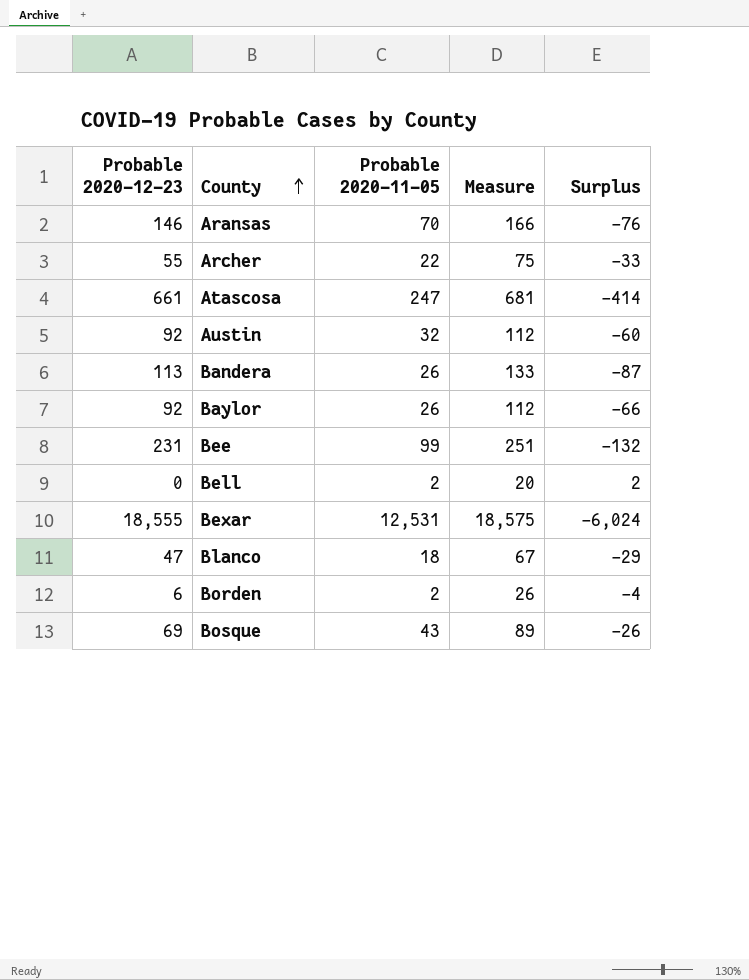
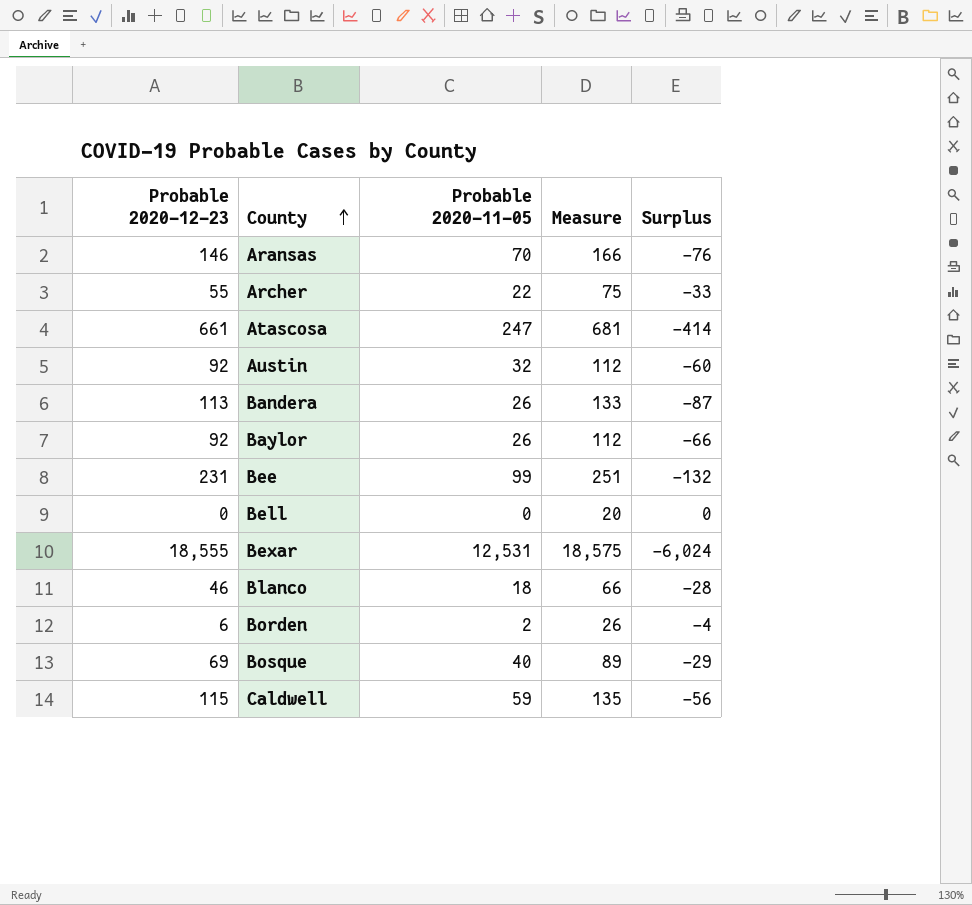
Bell | Probable 2020-11-05: 2 -> 0
Bell | Surplus: 2 -> 0
Blanco | Probable 2020-12-23: 47 -> 46
Blanco | Measure: 67 -> 66
Blanco | Surplus: -29 -> -28
Bosque | Probable 2020-11-05: 43 -> 40
Bosque | Surplus: -26 -> -29
row Caldwell: none -> 115 | 59 | 135 | -56

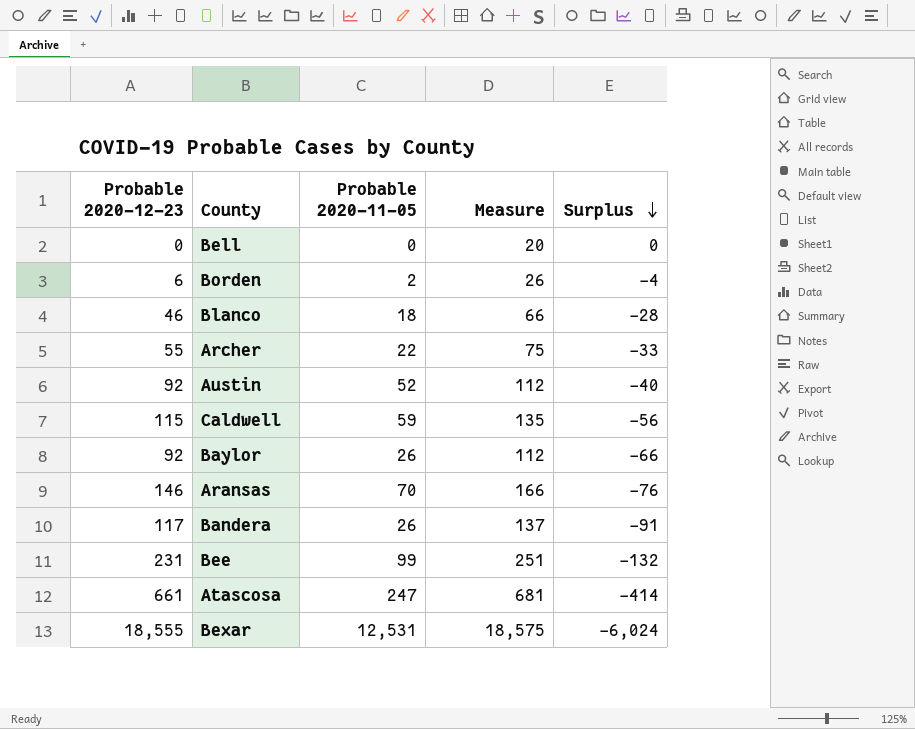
row order: County ascending -> Surplus descending
row Bosque: 69 | 40 | 89 | -29 -> none
Austin | Probable 2020-11-05: 32 -> 52
Austin | Surplus: -60 -> -40
Bandera | Probable 2020-12-23: 113 -> 117
Bandera | Measure: 133 -> 137
Bandera | Surplus: -87 -> -91

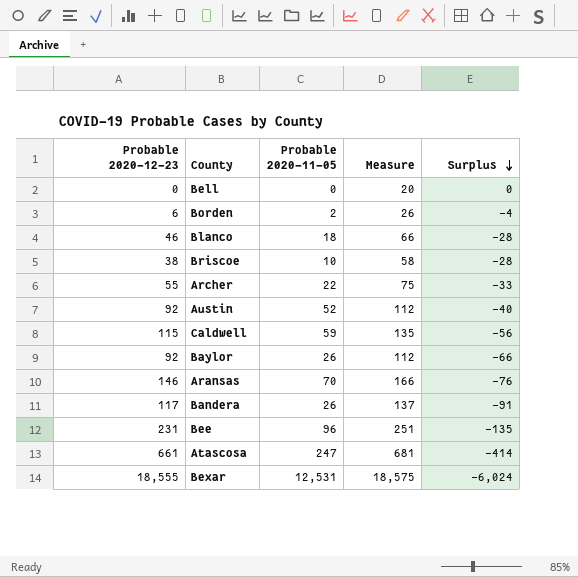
row Briscoe: none -> 38 | 10 | 58 | -28
Bee | Probable 2020-11-05: 99 -> 96
Bee | Surplus: -132 -> -135

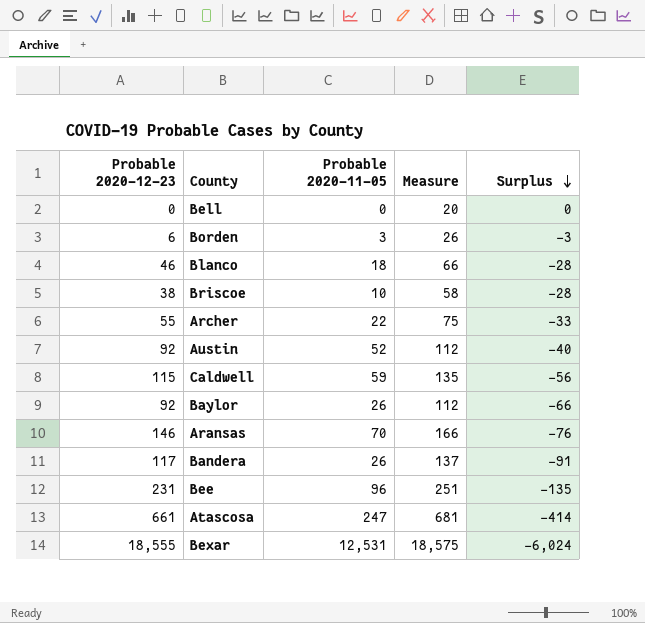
Borden | Probable 2020-11-05: 2 -> 3
Borden | Surplus: -4 -> -3

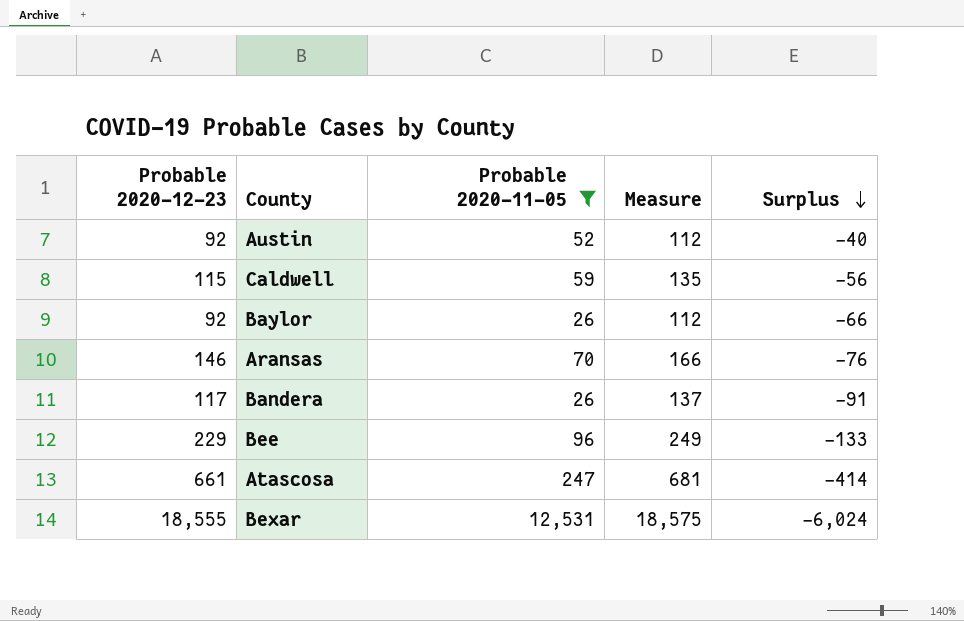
filter: none -> Probable 2020-11-05 >= 26
Bee | Probable 2020-12-23: 231 -> 229
Bee | Measure: 251 -> 249
Bee | Surplus: -135 -> -133

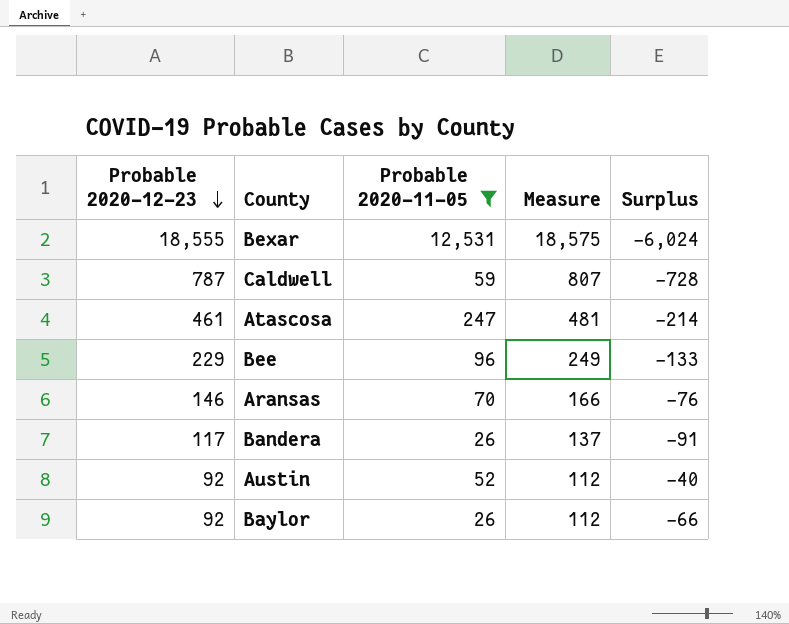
row order: Surplus descending -> Probable 2020-12-23 descending
Caldwell | Probable 2020-12-23: 115 -> 787
Caldwell | Measure: 135 -> 807
Caldwell | Surplus: -56 -> -728
Atascosa | Probable 2020-12-23: 661 -> 461
Atascosa | Measure: 681 -> 481
Atascosa | Surplus: -414 -> -214

